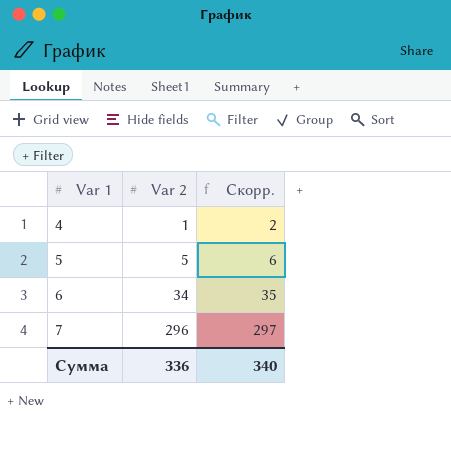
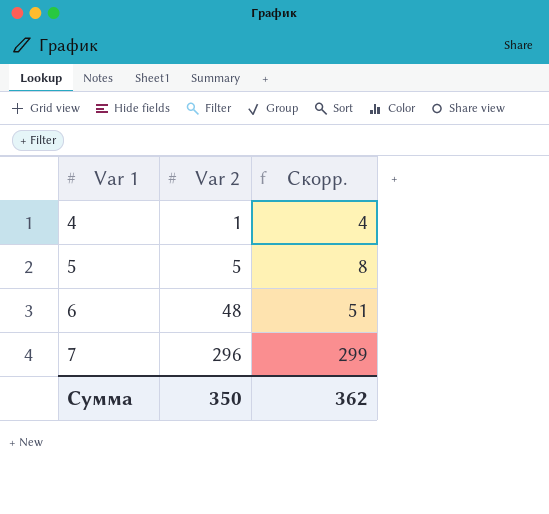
column Скорр. | formula: [Var 2] + 1 -> [Var 2] + 3
6 | Var 2: 34 -> 48
Сумма | Var 2: 336 -> 350
Сумма | Скорр.: 340 -> 362

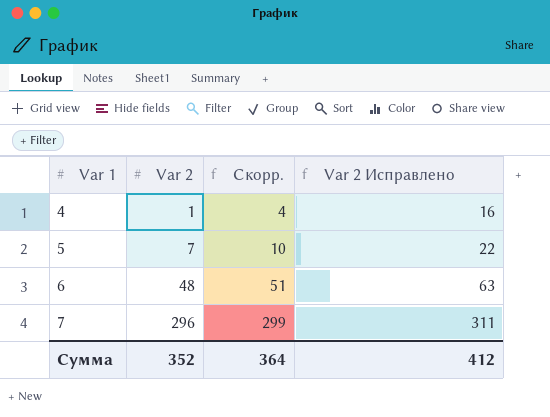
column Var 2 Исправлено | formula: none -> [Var 2] + 15
5 | Var 2: 5 -> 7
5 | Скорр.: 8 -> 10
Сумма | Var 2: 350 -> 352
Сумма | Скорр.: 362 -> 364

